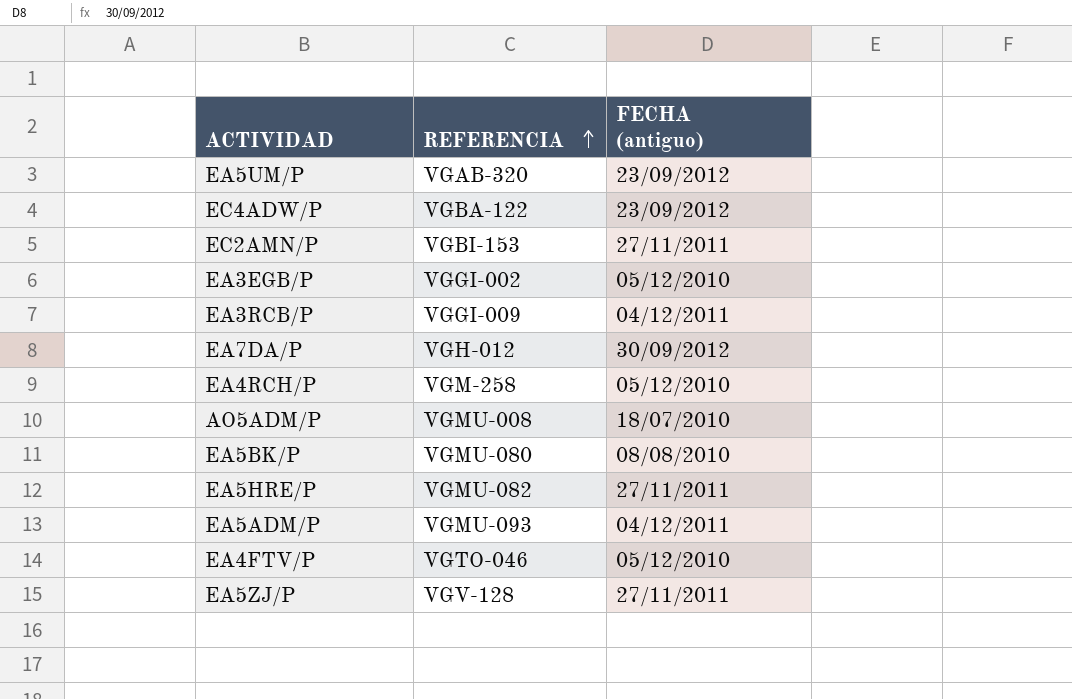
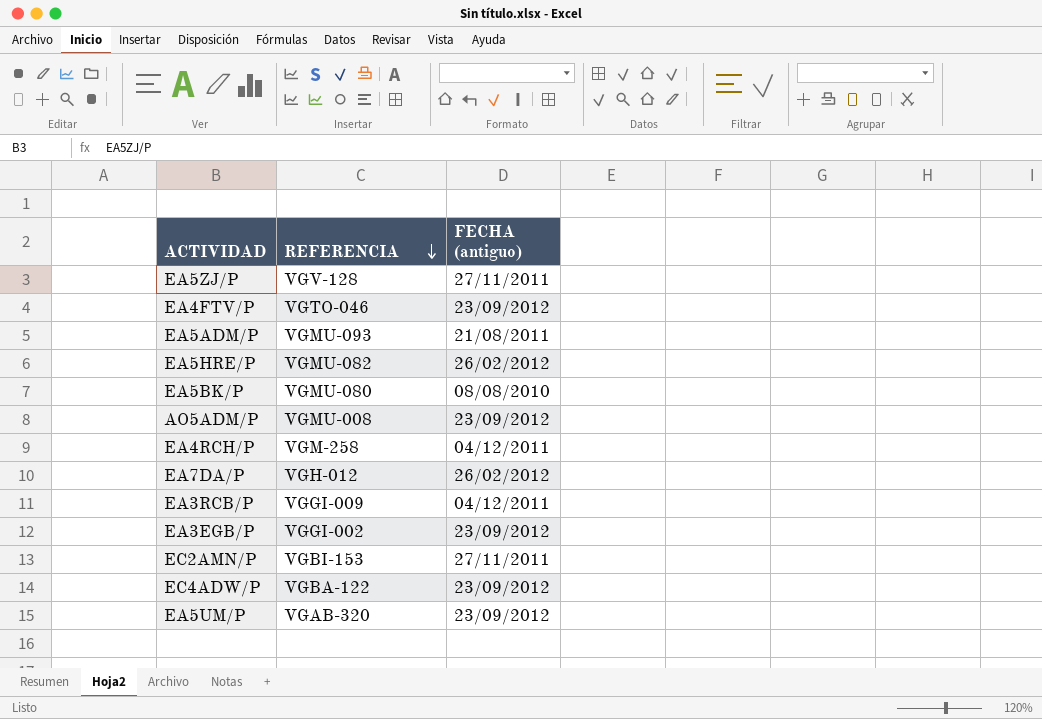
row order: REFERENCIA ascending -> REFERENCIA descending
EA4FTV/P | FECHA (antiguo): 05/12/2010 -> 23/09/2012
EA5ADM/P | FECHA (antiguo): 04/12/2011 -> 21/08/2011
EA5HRE/P | FECHA (antiguo): 27/11/2011 -> 26/02/2012
AO5ADM/P | FECHA (antiguo): 18/07/2010 -> 23/09/2012
EA4RCH/P | FECHA (antiguo): 05/12/2010 -> 04/12/2011
EA7DA/P | FECHA (antiguo): 30/09/2012 -> 26/02/2012
EA3EGB/P | FECHA (antiguo): 05/12/2010 -> 23/09/2012

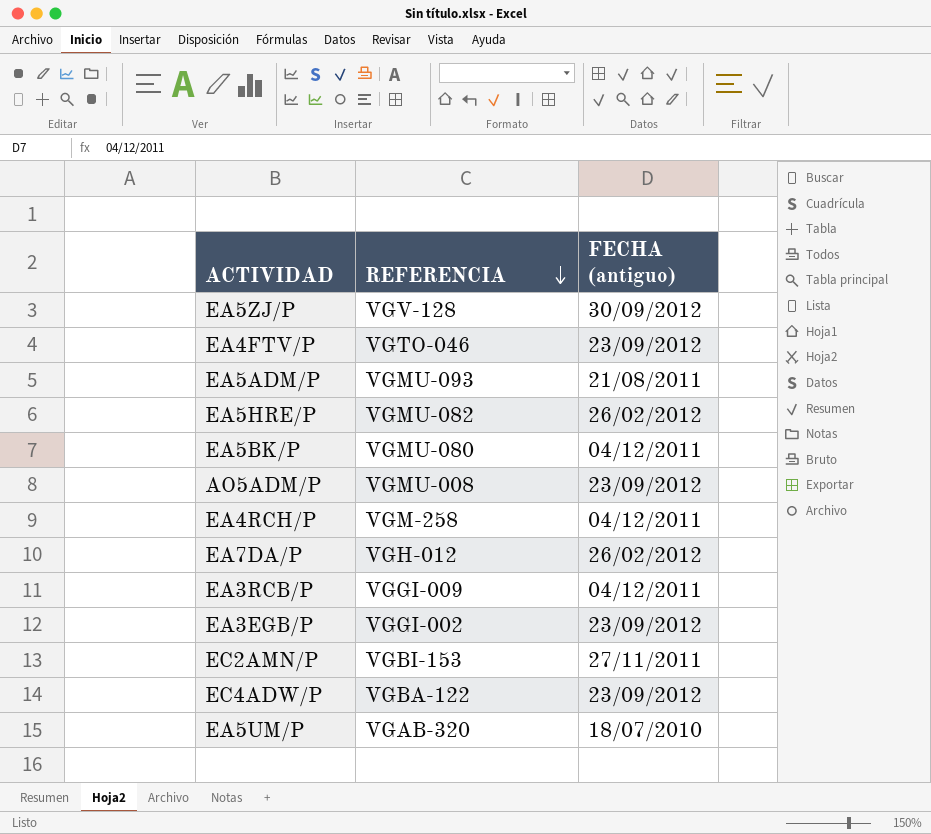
EA5ZJ/P | FECHA (antiguo): 27/11/2011 -> 30/09/2012
EA5BK/P | FECHA (antiguo): 08/08/2010 -> 04/12/2011
EA5UM/P | FECHA (antiguo): 23/09/2012 -> 18/07/2010

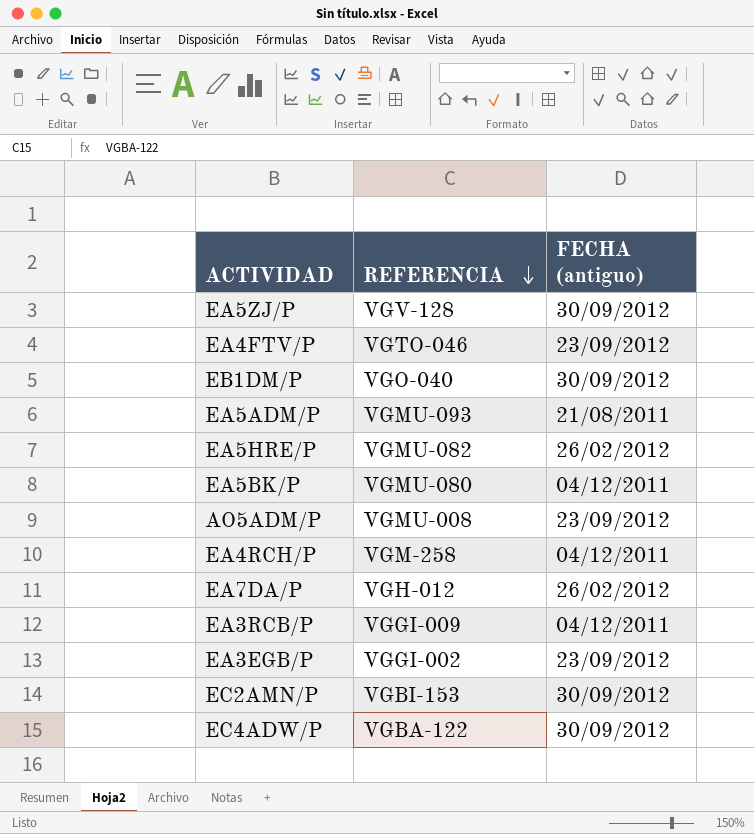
row EA5UM/P: VGAB-320 | 18/07/2010 -> none
row EB1DM/P: none -> VGO-040 | 30/09/2012
EC2AMN/P | FECHA (antiguo): 27/11/2011 -> 30/09/2012
EC4ADW/P | FECHA (antiguo): 23/09/2012 -> 30/09/2012

